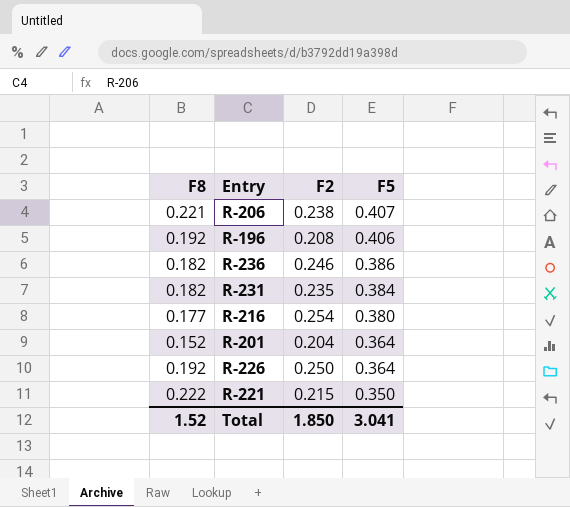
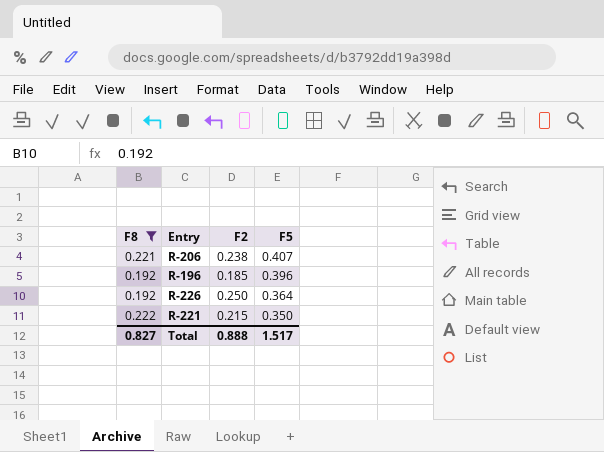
filter: none -> F8 >= 0.192
R-196 | F2: 0.208 -> 0.185
R-196 | F5: 0.406 -> 0.396
Total | F8: 1.52 -> 0.827
Total | F2: 1.850 -> 0.888
Total | F5: 3.041 -> 1.517

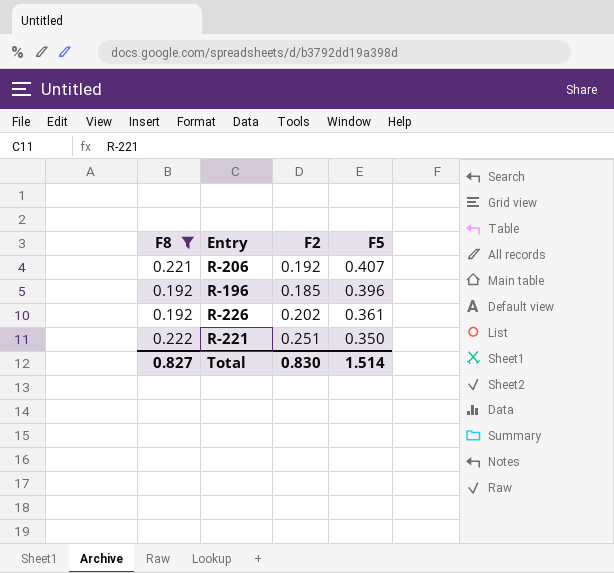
R-206 | F2: 0.238 -> 0.192
R-226 | F2: 0.250 -> 0.202
R-226 | F5: 0.364 -> 0.361
R-221 | F2: 0.215 -> 0.251
Total | F2: 0.888 -> 0.830
Total | F5: 1.517 -> 1.514

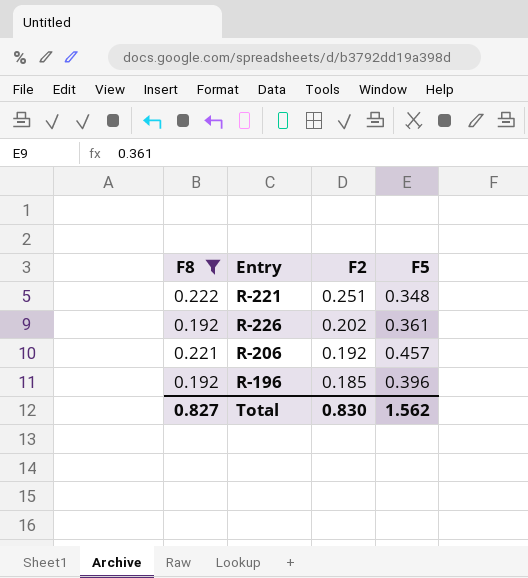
row order: F5 descending -> F2 descending
R-221 | F5: 0.350 -> 0.348
R-206 | F5: 0.407 -> 0.457
Total | F5: 1.514 -> 1.562

